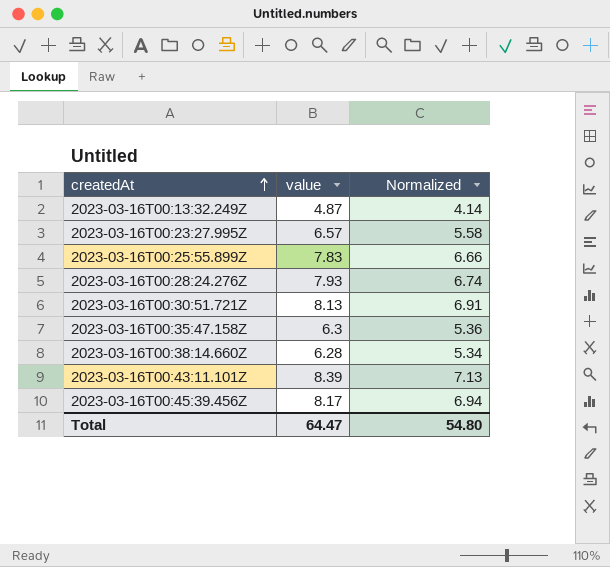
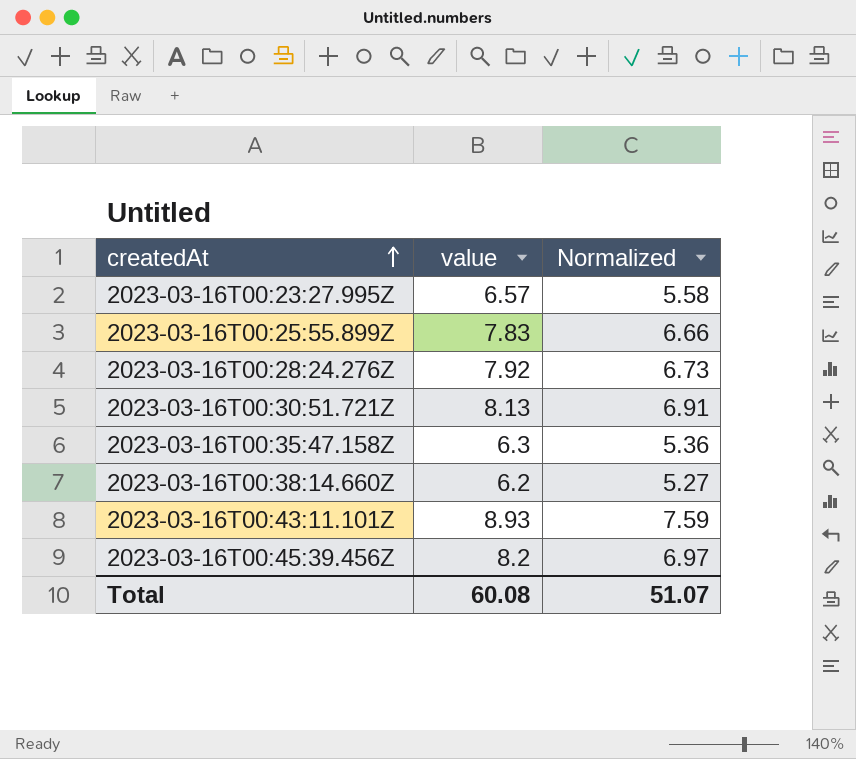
row 2023-03-16T00:13:32.249Z: 4.87 | 4.14 -> none
2023-03-16T00:28:24.276Z | value: 7.93 -> 7.92
2023-03-16T00:28:24.276Z | Normalized: 6.74 -> 6.73
2023-03-16T00:38:14.660Z | value: 6.28 -> 6.2
2023-03-16T00:38:14.660Z | Normalized: 5.34 -> 5.27
2023-03-16T00:43:11.101Z | value: 8.39 -> 8.93
2023-03-16T00:43:11.101Z | Normalized: 7.13 -> 7.59
2023-03-16T00:45:39.456Z | value: 8.17 -> 8.2
2023-03-16T00:45:39.456Z | Normalized: 6.94 -> 6.97
Total | value: 64.47 -> 60.08
Total | Normalized: 54.80 -> 51.07

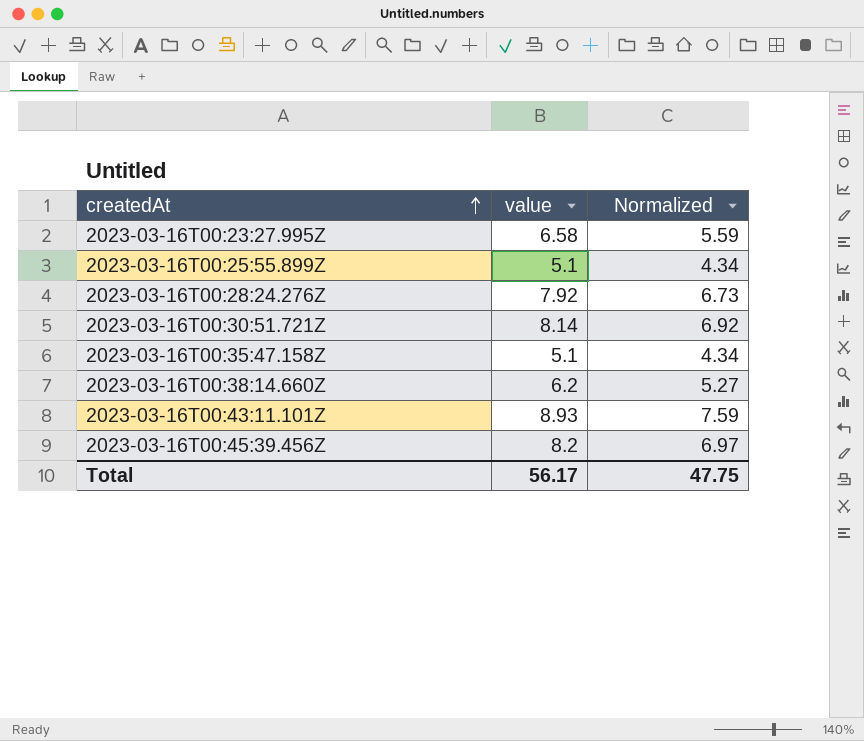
2023-03-16T00:23:27.995Z | value: 6.57 -> 6.58
2023-03-16T00:23:27.995Z | Normalized: 5.58 -> 5.59
2023-03-16T00:25:55.899Z | value: 7.83 -> 5.1
2023-03-16T00:25:55.899Z | Normalized: 6.66 -> 4.34
2023-03-16T00:30:51.721Z | value: 8.13 -> 8.14
2023-03-16T00:30:51.721Z | Normalized: 6.91 -> 6.92
2023-03-16T00:35:47.158Z | value: 6.3 -> 5.1
2023-03-16T00:35:47.158Z | Normalized: 5.36 -> 4.34
Total | value: 60.08 -> 56.17
Total | Normalized: 51.07 -> 47.75

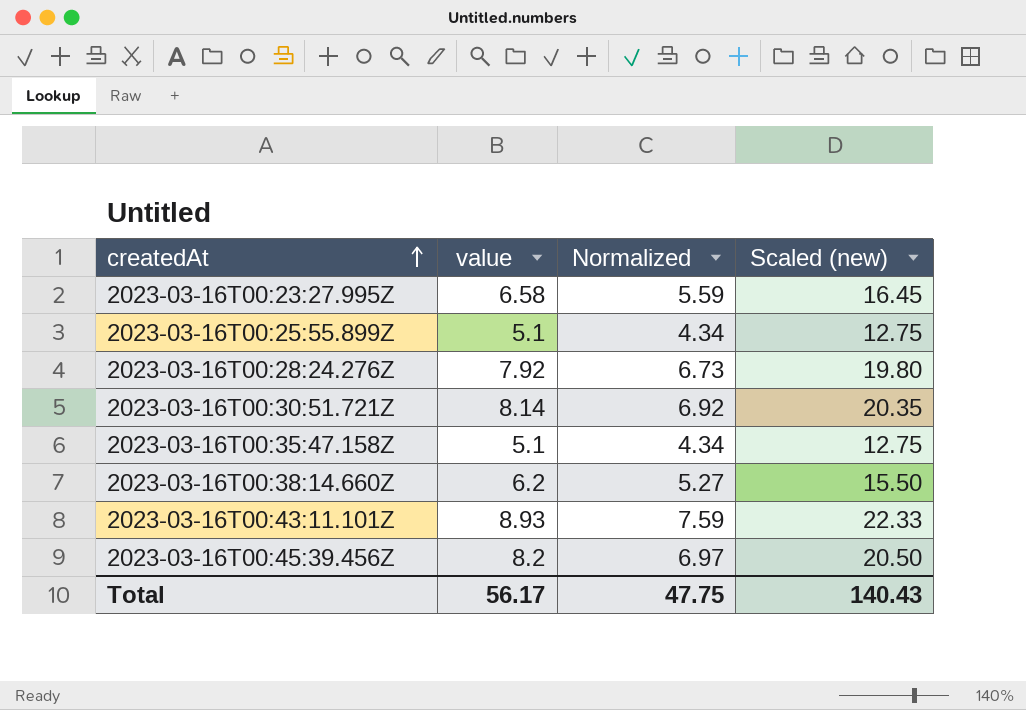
column Scaled (new) | formula: none -> [value] * 2.5

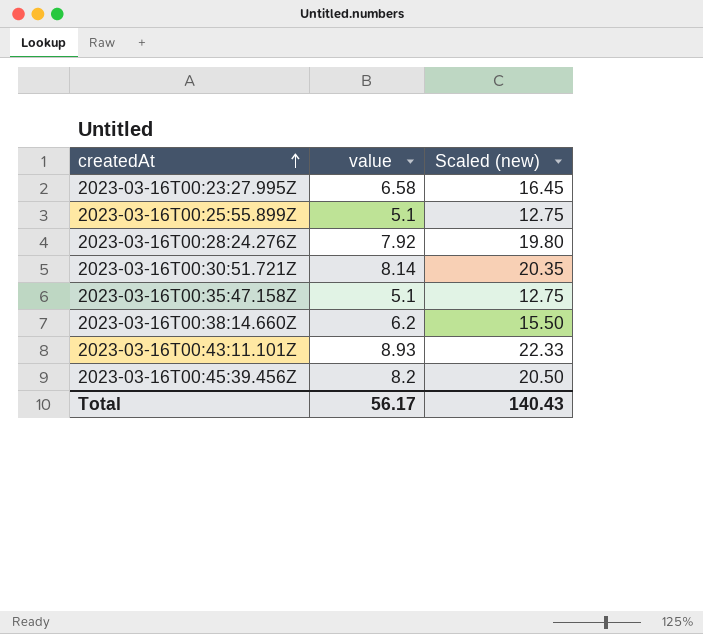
column Normalized | formula: [value] * 0.85 -> none

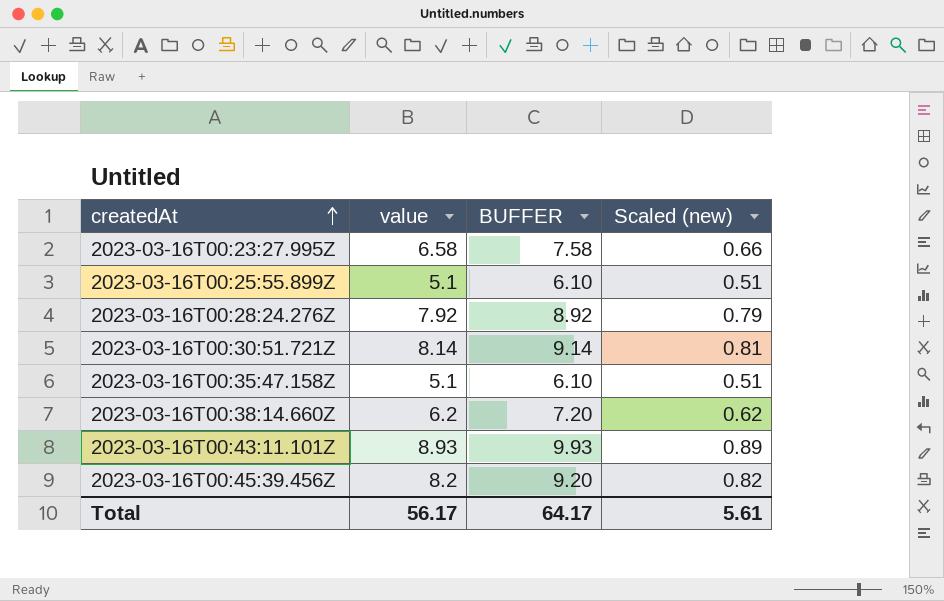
column BUFFER | formula: none -> [value] + 1
column Scaled (new) | formula: [value] * 2.5 -> [value] * 0.1
Total | Scaled (new): 140.43 -> 5.61

